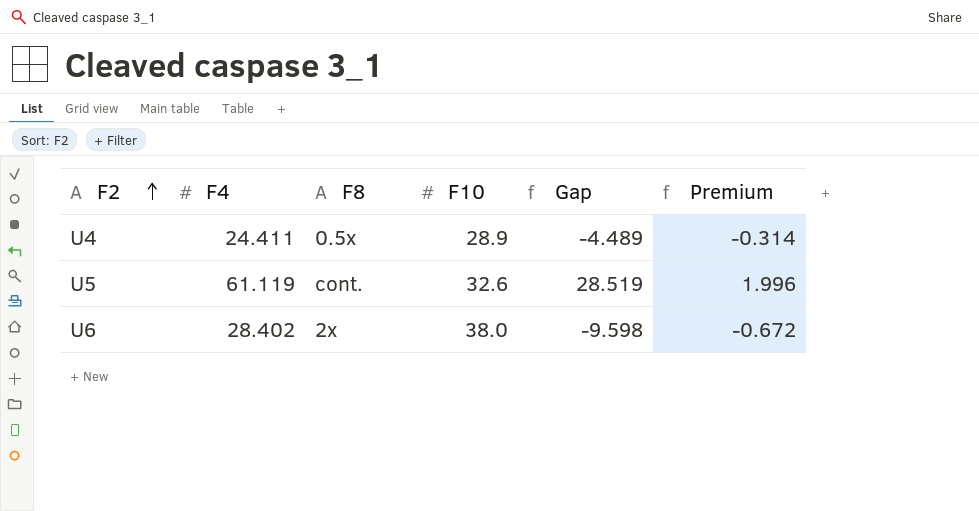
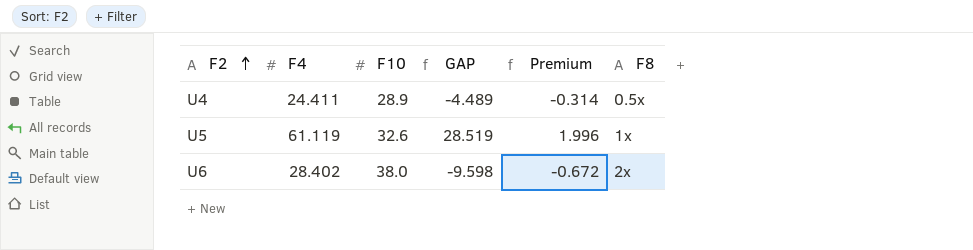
column name: Gap -> GAP
column F8 | position: 3 -> 6
U5 | F8: cont. -> 1x

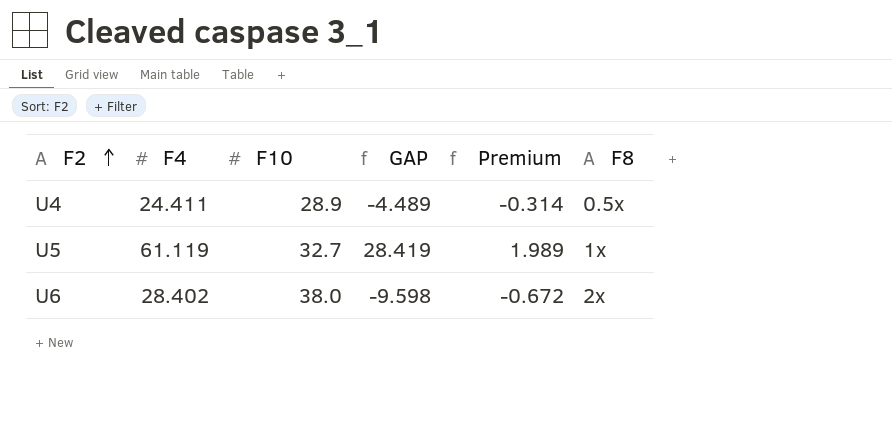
U5 | F10: 32.6 -> 32.7
U5 | GAP: 28.519 -> 28.419
U5 | Premium: 1.996 -> 1.989

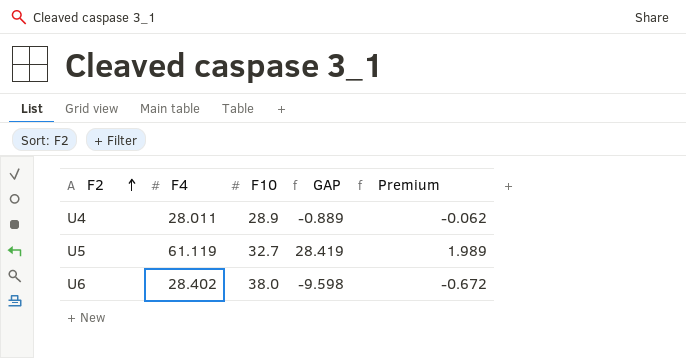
column F8 | position: 6 -> none
U4 | F4: 24.411 -> 28.011
U4 | GAP: -4.489 -> -0.889
U4 | Premium: -0.314 -> -0.062

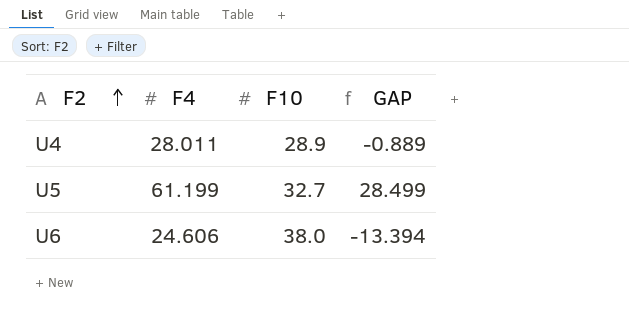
column Premium | formula: [GAP] * 0.07 -> none
U5 | F4: 61.119 -> 61.199
U5 | GAP: 28.419 -> 28.499
U6 | F4: 28.402 -> 24.606
U6 | GAP: -9.598 -> -13.394

